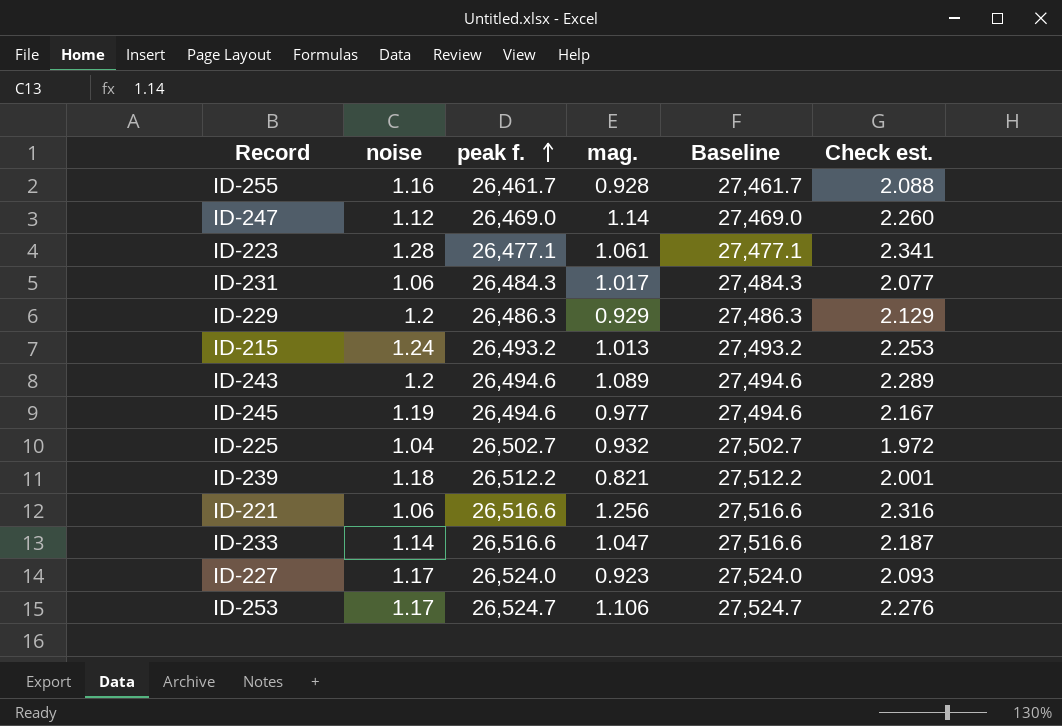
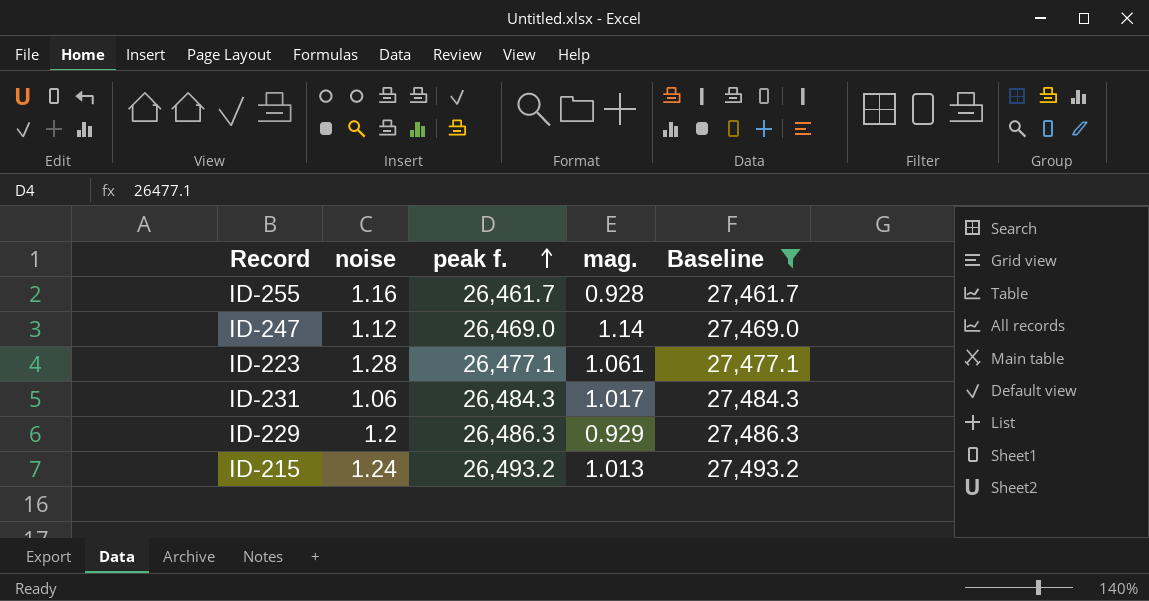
filter: none -> Baseline <= 27,493.2
column Check est. | formula: [noise] + [mag.] -> none

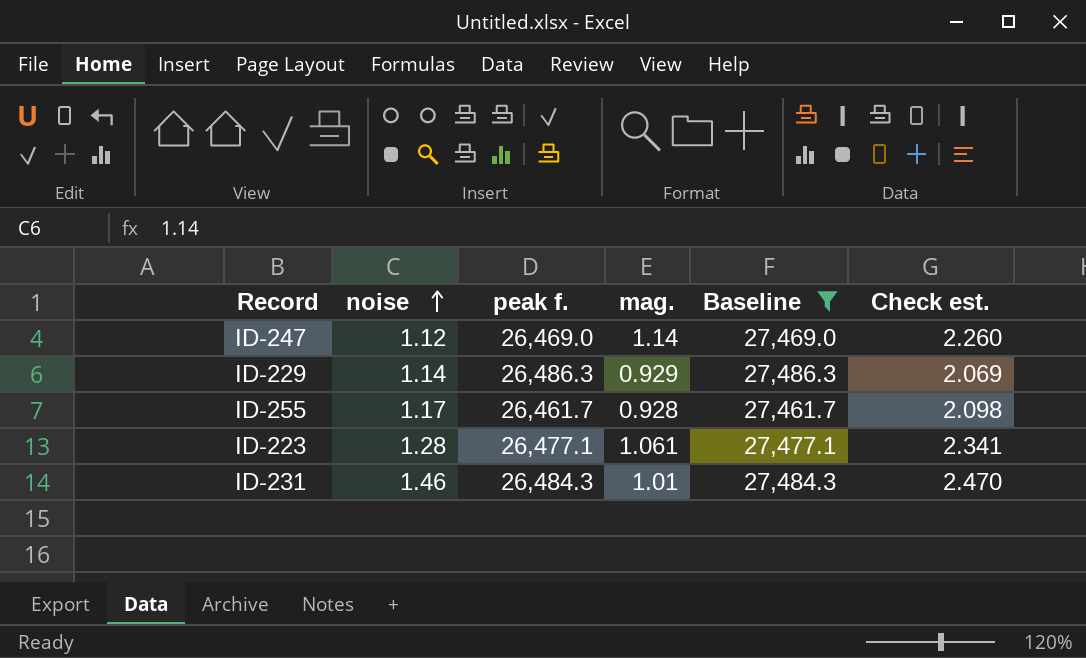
row order: peak f. ascending -> noise ascending
column Check est. | formula: none -> [noise] + [mag.]
row ID-215: 1.24 | 26,493.2 | 1.013 | 27,493.2 -> none
ID-229 | noise: 1.2 -> 1.14
ID-255 | noise: 1.16 -> 1.17
ID-231 | noise: 1.06 -> 1.46
ID-231 | mag.: 1.017 -> 1.01

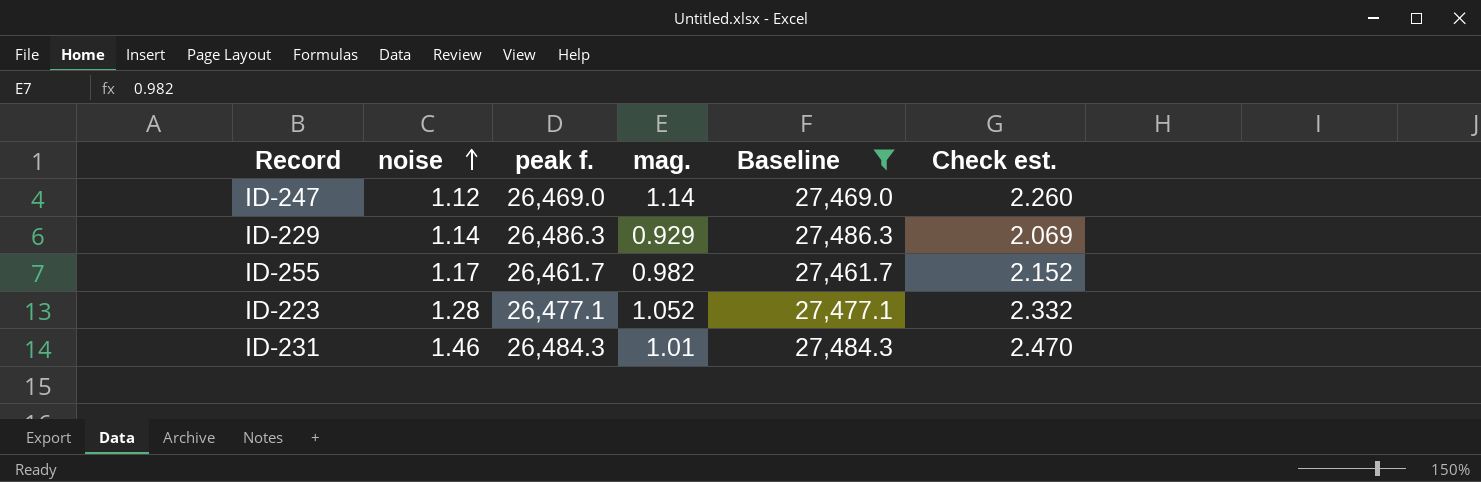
ID-255 | mag.: 0.928 -> 0.982
ID-255 | Check est.: 2.098 -> 2.152
ID-223 | mag.: 1.061 -> 1.052
ID-223 | Check est.: 2.341 -> 2.332

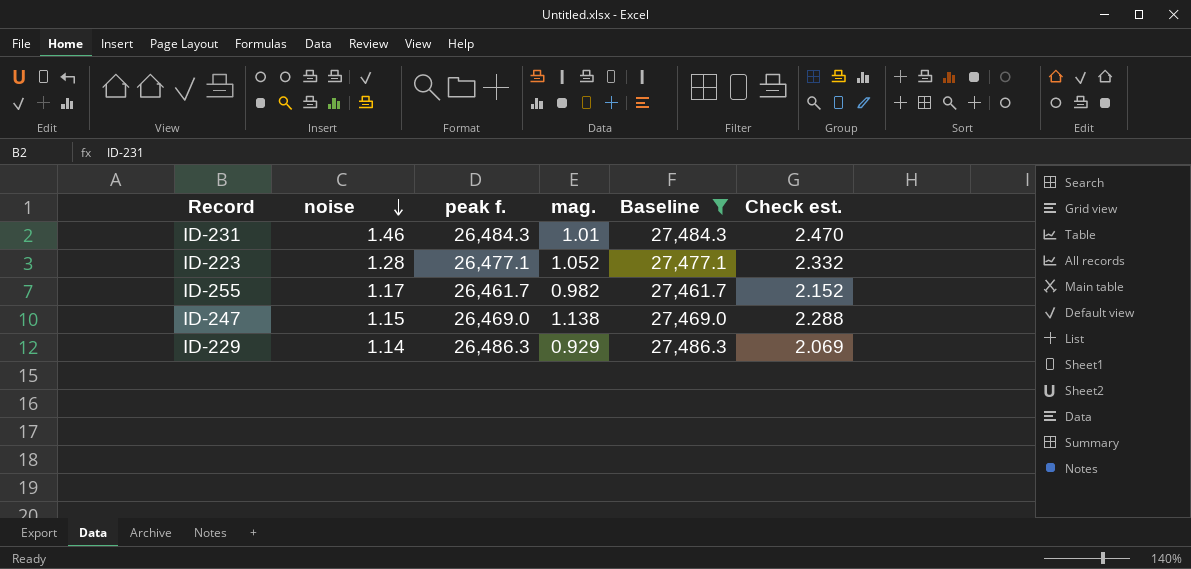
row order: noise ascending -> noise descending
ID-247 | noise: 1.12 -> 1.15
ID-247 | mag.: 1.14 -> 1.138
ID-247 | Check est.: 2.260 -> 2.288

